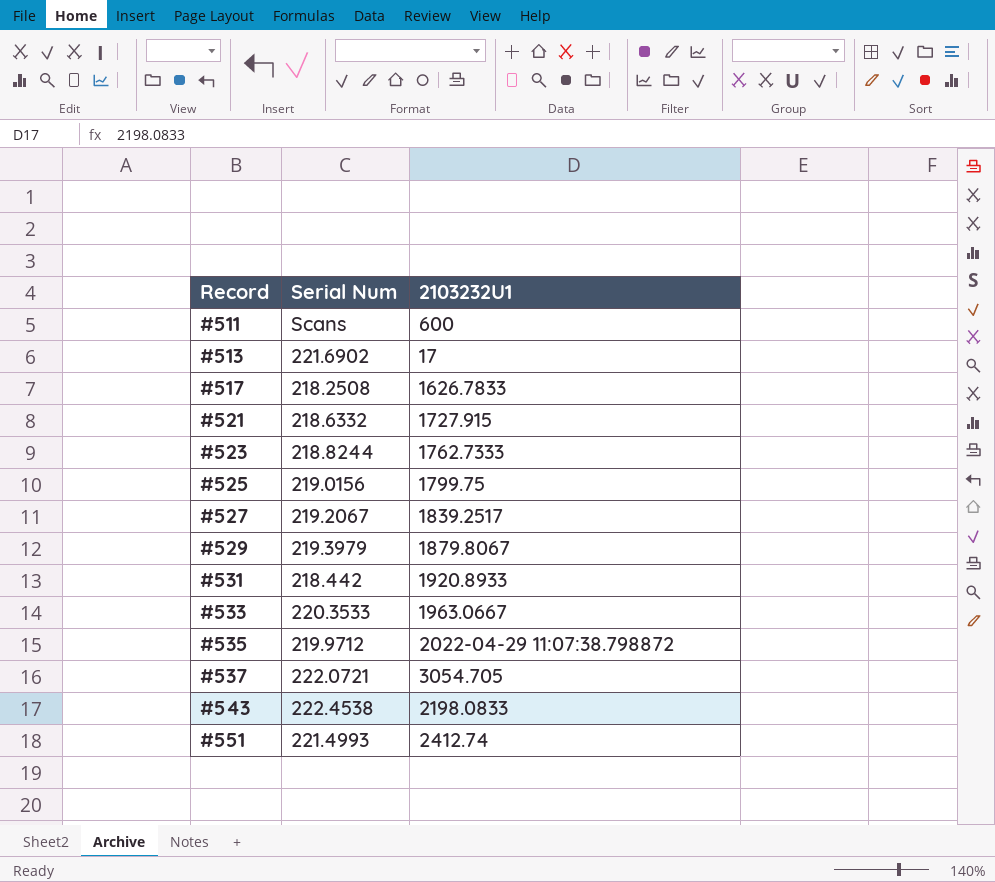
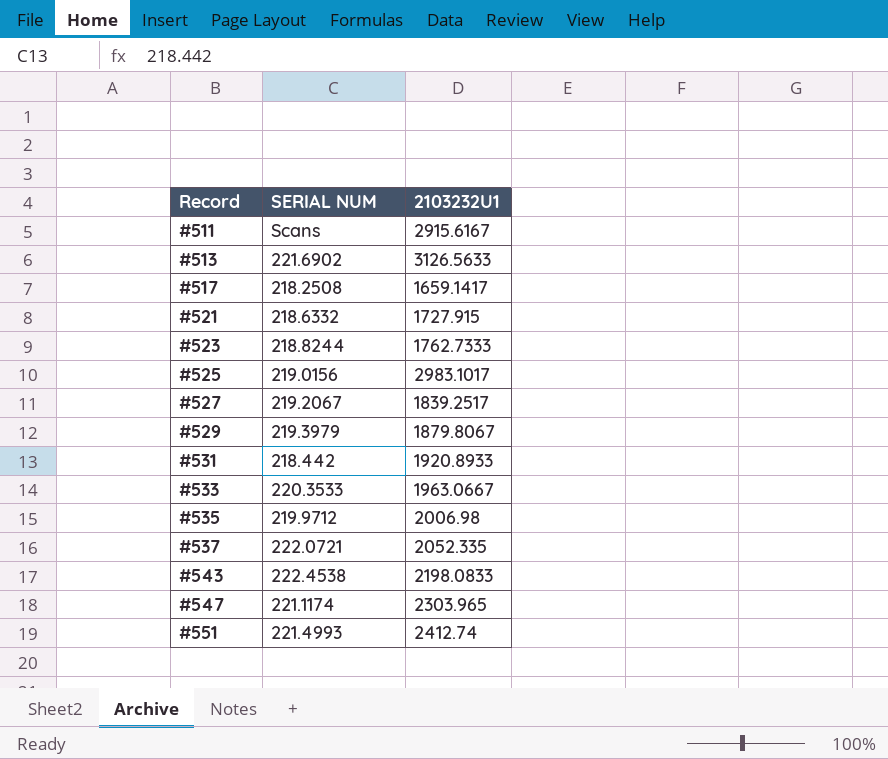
column name: Serial Num -> SERIAL NUM
#511 | 2103232U1: 600 -> 2915.6167
#513 | 2103232U1: 17 -> 3126.5633
#517 | 2103232U1: 1626.7833 -> 1659.1417
#525 | 2103232U1: 1799.75 -> 2983.1017
#535 | 2103232U1: 2022-04-29 11:07:38.798872 -> 2006.98
#537 | 2103232U1: 3054.705 -> 2052.335
row #547: none -> 221.1174 | 2303.965

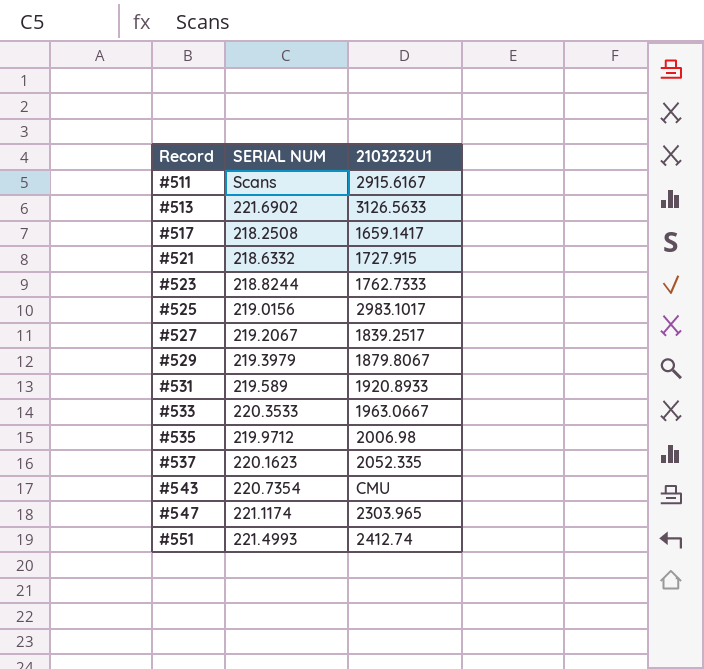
#531 | SERIAL NUM: 218.442 -> 219.589
#537 | SERIAL NUM: 222.0721 -> 220.1623
#543 | SERIAL NUM: 222.4538 -> 220.7354
#543 | 2103232U1: 2198.0833 -> CMU

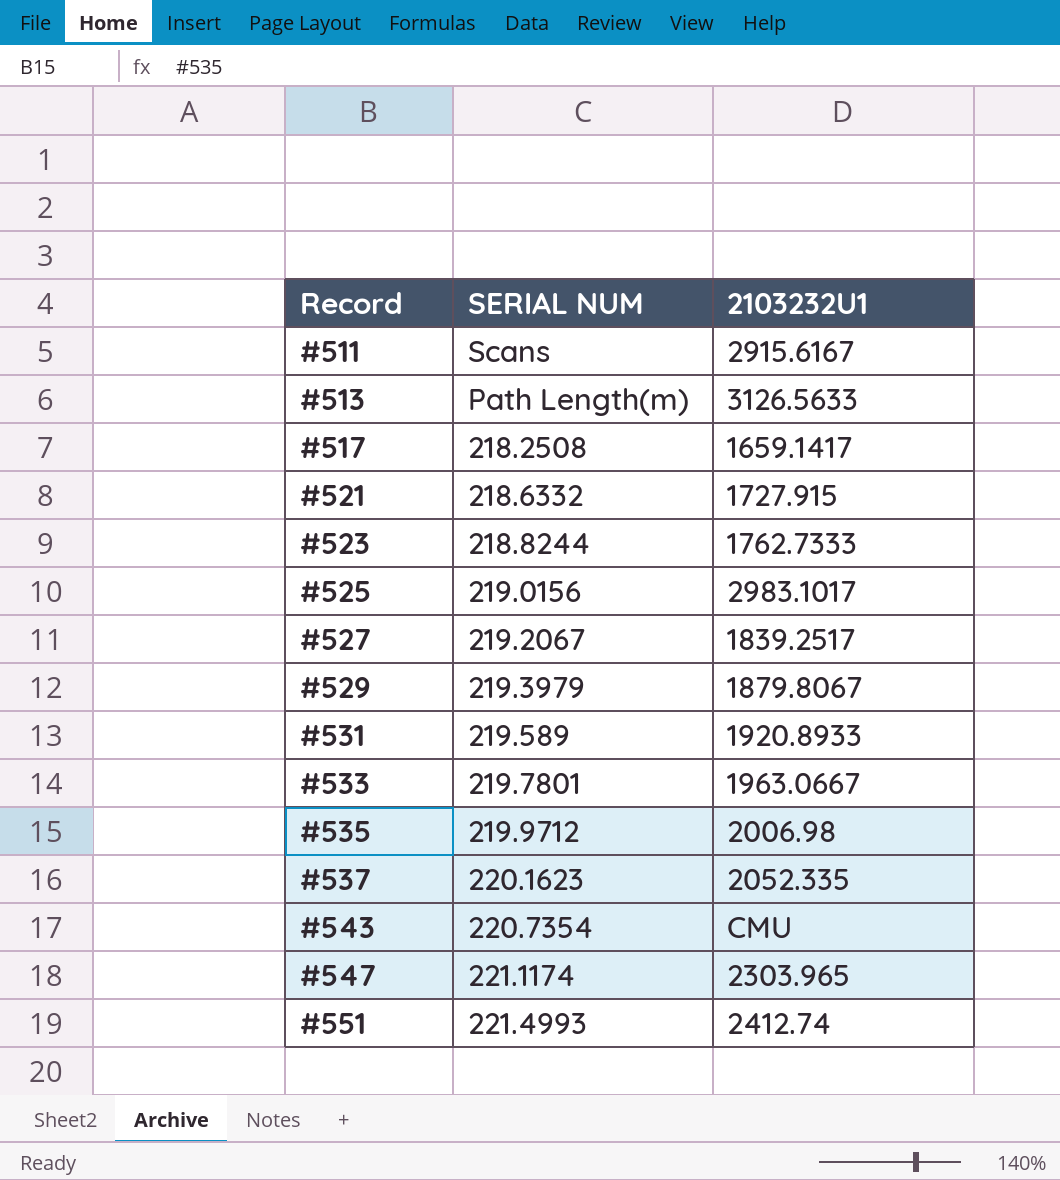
#513 | SERIAL NUM: 221.6902 -> Path Length(m)
#533 | SERIAL NUM: 220.3533 -> 219.7801

